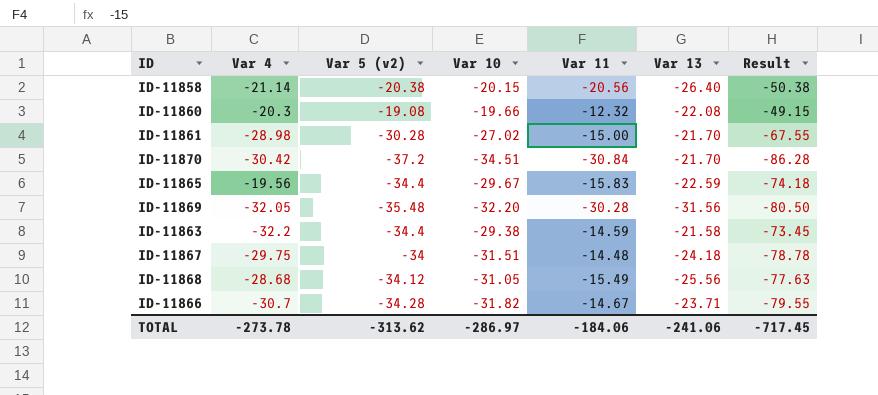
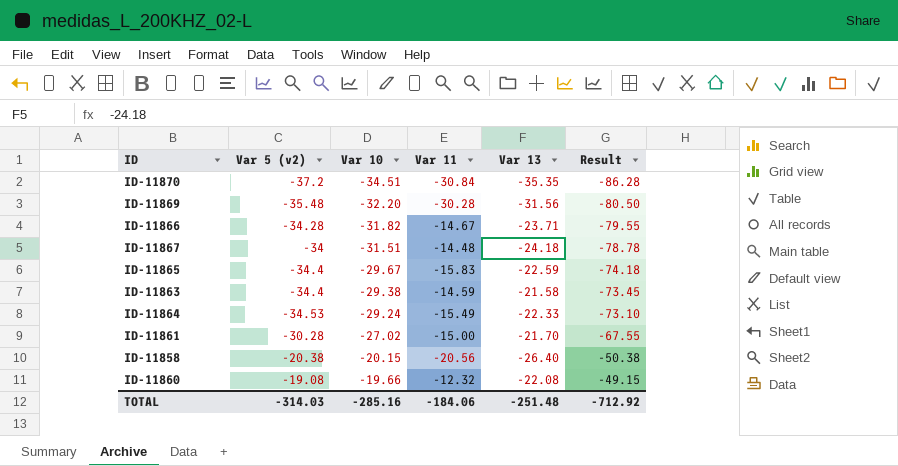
row order: none -> Var 10 ascending
column Var 4 | position: 2 -> none
row ID-11868: -28.68 | -34.12 | -31.05 | -15.49 | -25.56 | -77.63 -> none
ID-11870 | Var 13: -21.70 -> -35.35
row ID-11864: none -> -34.53 | -29.24 | -15.49 | -22.33 | -73.10
TOTAL | Var 5 (v2): -313.62 -> -314.03
TOTAL | Var 10: -286.97 -> -285.16
TOTAL | Var 13: -241.06 -> -251.48
TOTAL | Result: -717.45 -> -712.92

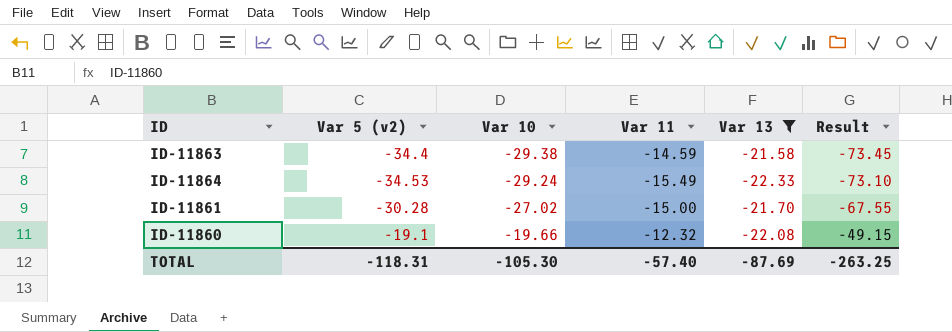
filter: none -> Var 13 >= -22.33
ID-11860 | Var 5 (v2): -19.08 -> -19.1
TOTAL | Var 5 (v2): -314.03 -> -118.31
TOTAL | Var 10: -285.16 -> -105.30
TOTAL | Var 11: -184.06 -> -57.40
TOTAL | Var 13: -251.48 -> -87.69
TOTAL | Result: -712.92 -> -263.25

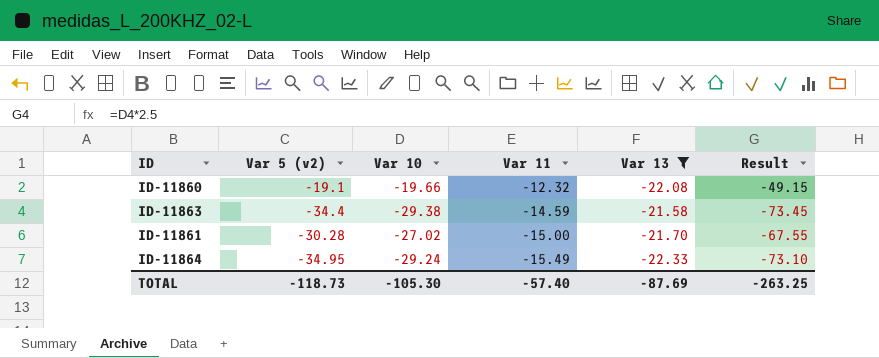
row order: Var 10 ascending -> Var 11 descending
ID-11864 | Var 5 (v2): -34.53 -> -34.95
TOTAL | Var 5 (v2): -118.31 -> -118.73

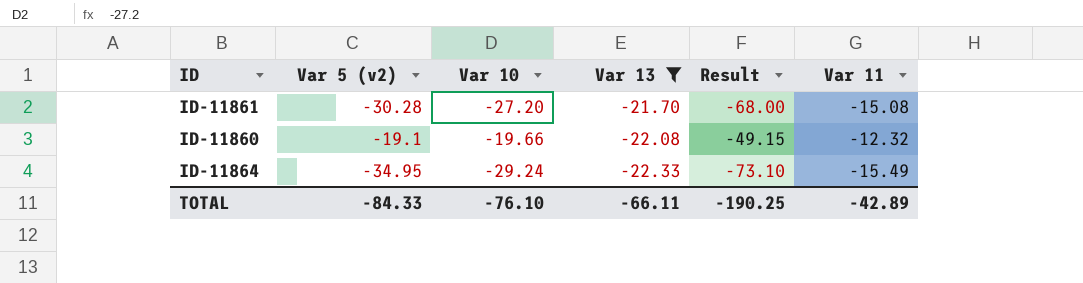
row order: Var 11 descending -> Var 13 descending
column Var 11 | position: 4 -> 6
row ID-11863: -34.4 | -29.38 | -14.59 | -21.58 | -73.45 -> none
ID-11861 | Var 10: -27.02 -> -27.20
ID-11861 | Result: -67.55 -> -68.00
ID-11861 | Var 11: -15.00 -> -15.08
TOTAL | Var 5 (v2): -118.73 -> -84.33
TOTAL | Var 10: -105.30 -> -76.10
TOTAL | Var 13: -87.69 -> -66.11
TOTAL | Result: -263.25 -> -190.25
TOTAL | Var 11: -57.40 -> -42.89

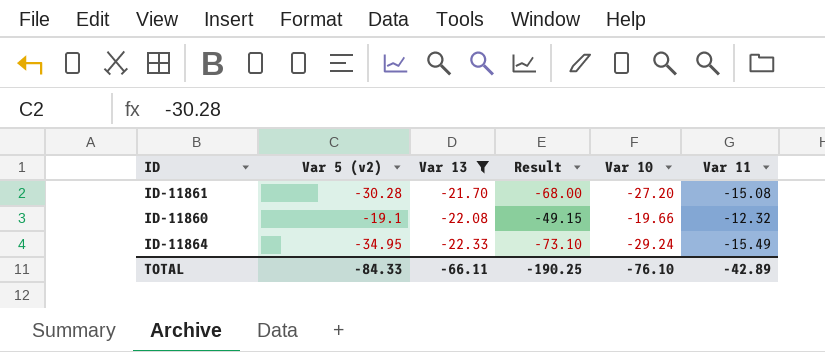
column Var 10 | position: 3 -> 5

